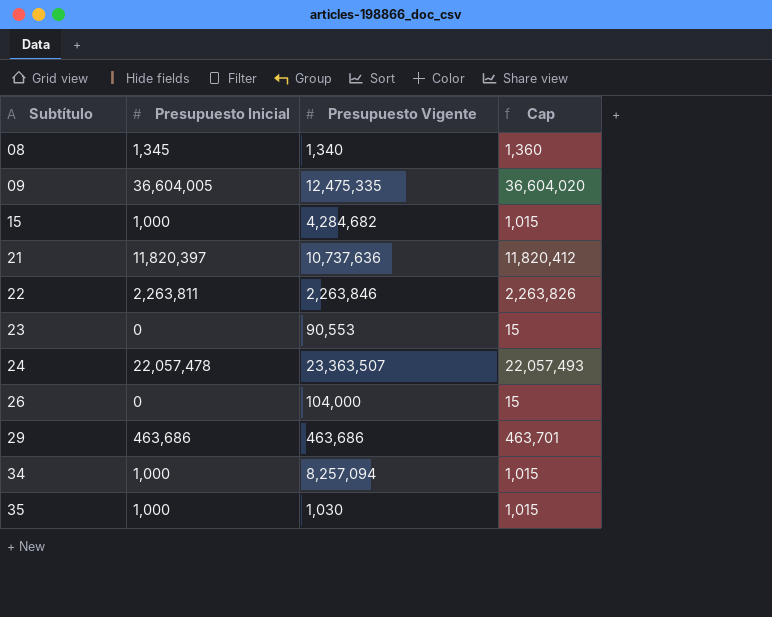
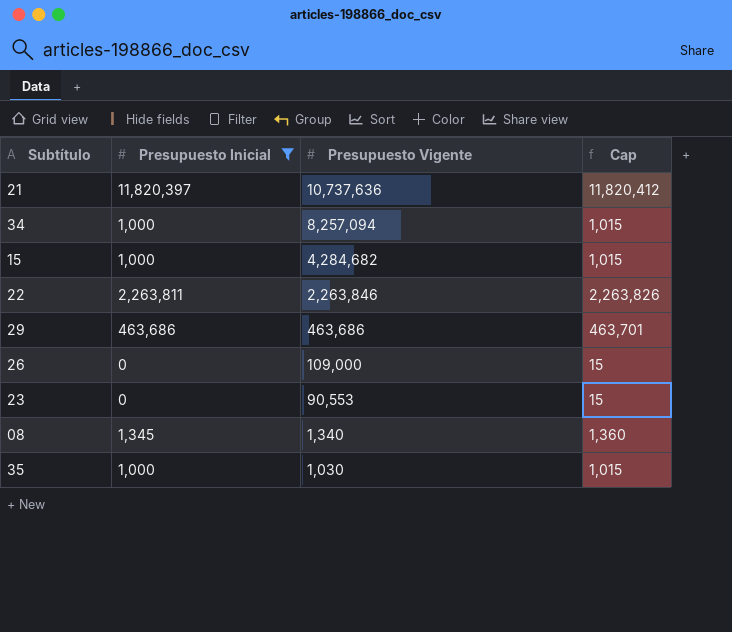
filter: none -> Presupuesto Inicial <= 11,820,397
row order: Subtítulo ascending -> Presupuesto Vigente descending
26 | Presupuesto Vigente: 104,000 -> 109,000

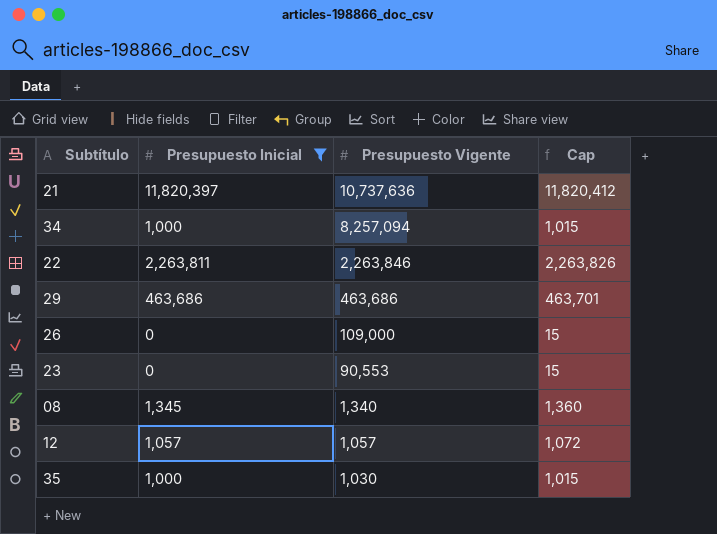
row 15: 1,000 | 4,284,682 | 1,015 -> none
row 12: none -> 1,057 | 1,057 | 1,072

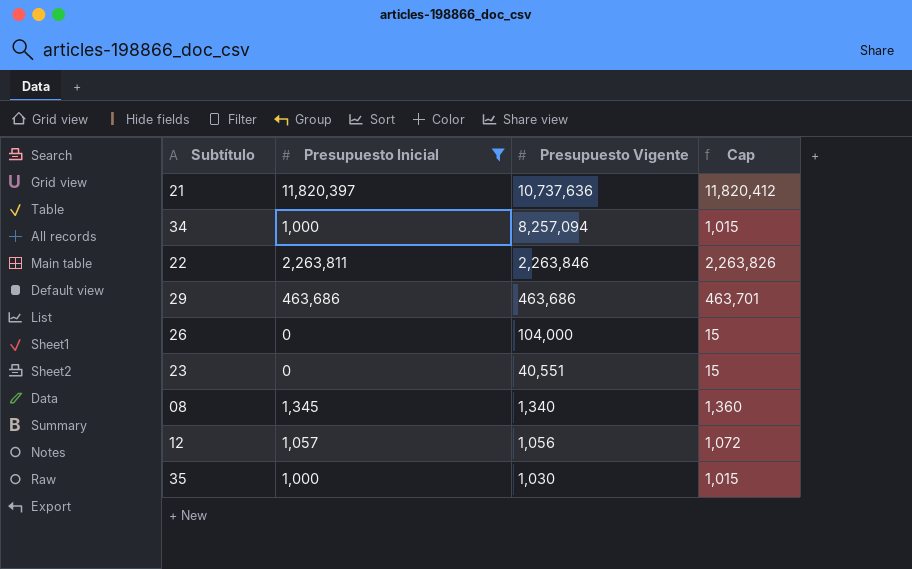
26 | Presupuesto Vigente: 109,000 -> 104,000
23 | Presupuesto Vigente: 90,553 -> 40,551
12 | Presupuesto Vigente: 1,057 -> 1,056

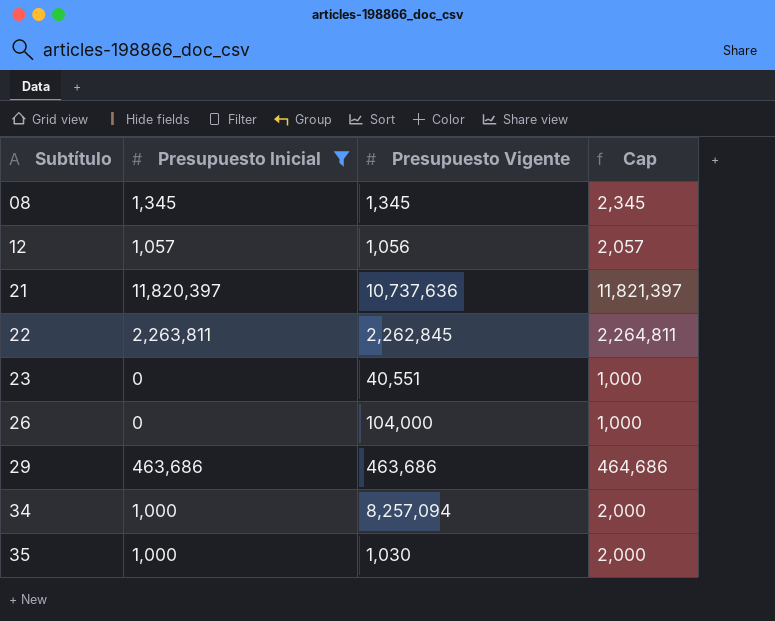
row order: Presupuesto Vigente descending -> Subtítulo ascending
column Cap | formula: [Presupuesto Inicial] + 15 -> [Presupuesto Inicial] + 1000
08 | Presupuesto Vigente: 1,340 -> 1,345
22 | Presupuesto Vigente: 2,263,846 -> 2,262,845

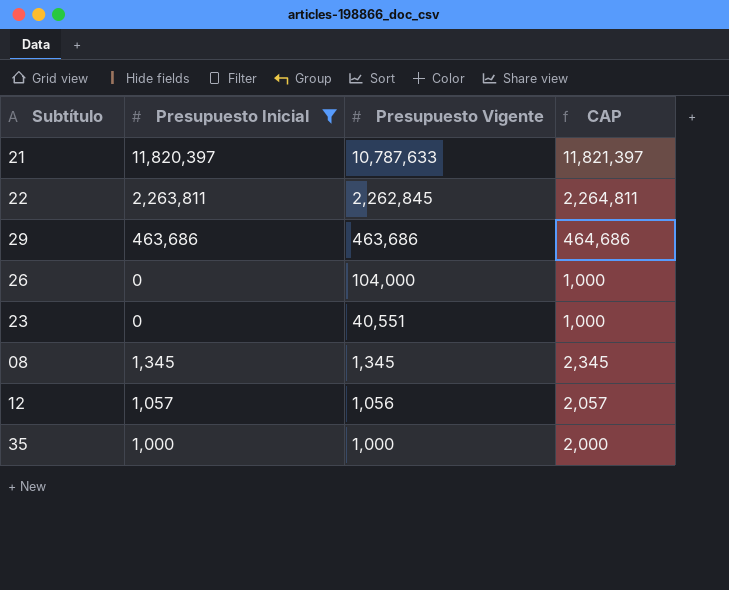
row order: Subtítulo ascending -> Presupuesto Vigente descending
column name: Cap -> CAP
row 34: 1,000 | 8,257,094 | 2,000 -> none
21 | Presupuesto Vigente: 10,737,636 -> 10,787,633
35 | Presupuesto Vigente: 1,030 -> 1,000

